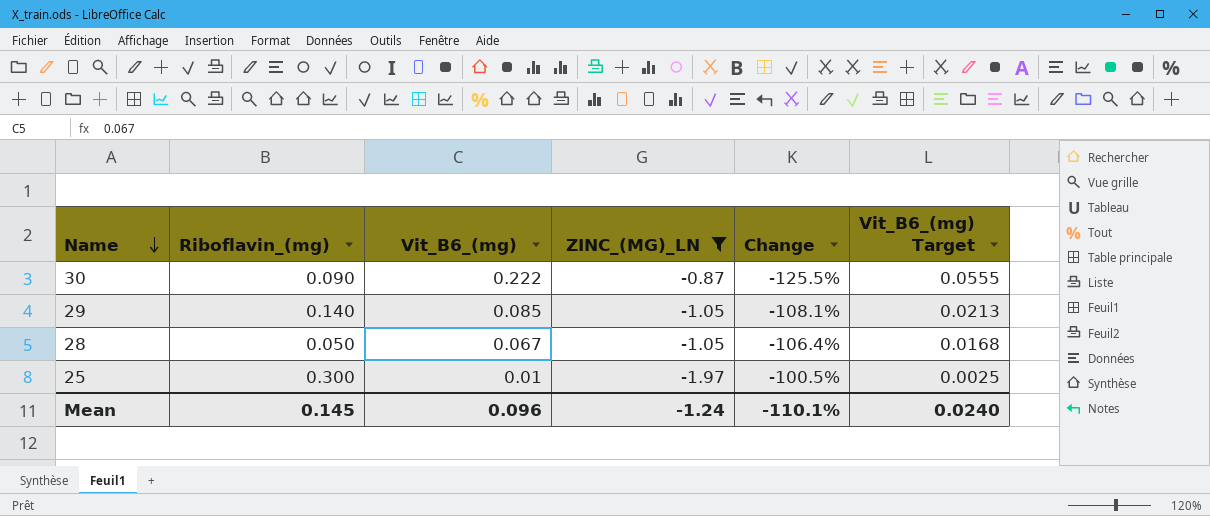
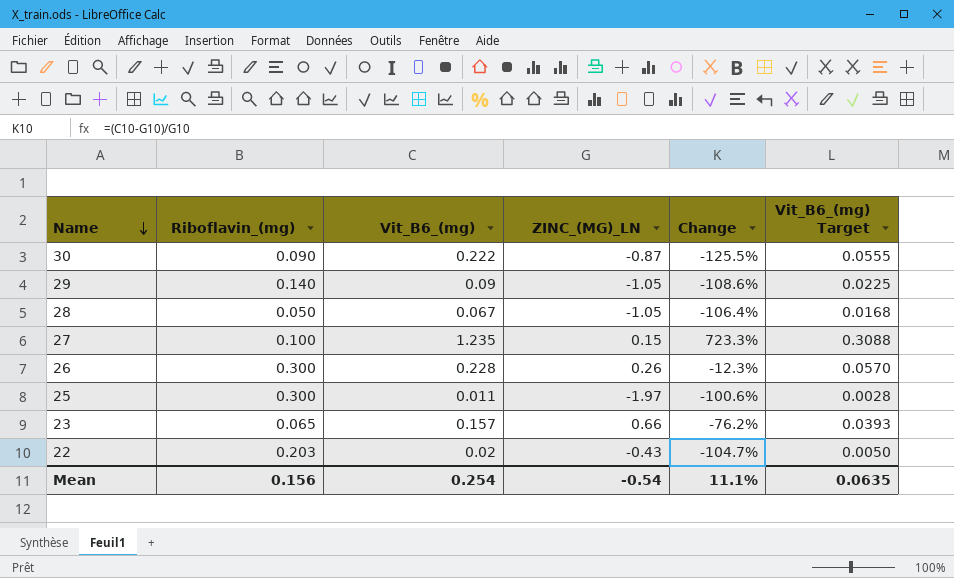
filter: ZINC_(MG)_LN <= -0.87 -> none
29 | Vit_B6_(mg): 0.085 -> 0.09
29 | Change: -108.1% -> -108.6%
29 | Vit_B6_(mg) Target: 0.0213 -> 0.0225
25 | Vit_B6_(mg): 0.01 -> 0.011
25 | Change: -100.5% -> -100.6%
25 | Vit_B6_(mg) Target: 0.0025 -> 0.0028
Mean | Riboflavin_(mg): 0.145 -> 0.156
Mean | Vit_B6_(mg): 0.096 -> 0.254
Mean | ZINC_(MG)_LN: -1.24 -> -0.54
Mean | Change: -110.1% -> 11.1%
Mean | Vit_B6_(mg) Target: 0.0240 -> 0.0635

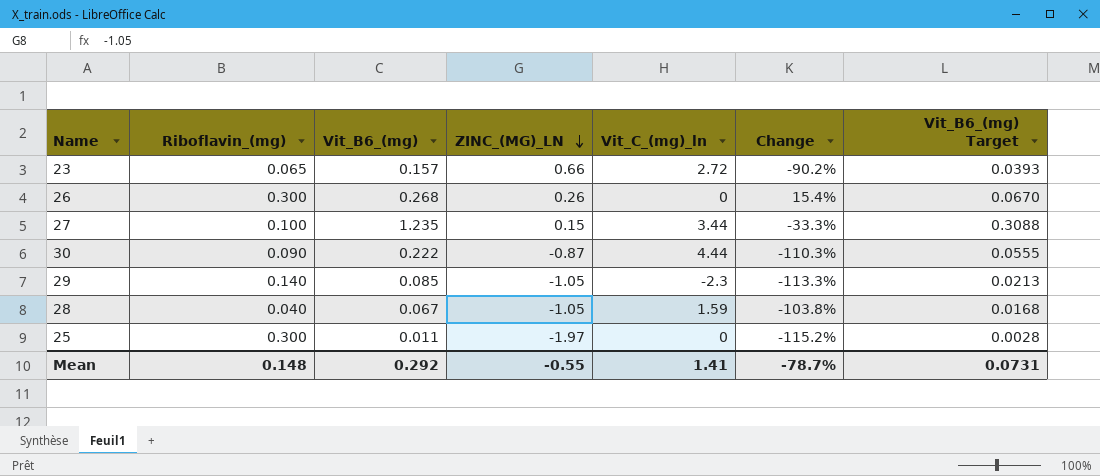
row order: Name descending -> ZINC_(MG)_LN descending
column Vit_C_(mg)_ln | position: none -> 5
column Change | formula: ([Vit_B6_(mg)] - [ZINC_(MG)_LN]) / [ZINC_(MG)_LN] -> ([Riboflavin_(mg)] - [ZINC_(MG)_LN]) / [ZINC_(MG)_LN]
row 22: 0.203 | 0.02 | -0.43 | -104.7% | 0.0050 -> none
26 | Vit_B6_(mg): 0.228 -> 0.268
26 | Vit_B6_(mg) Target: 0.0570 -> 0.0670
29 | Vit_B6_(mg): 0.09 -> 0.085
29 | Vit_B6_(mg) Target: 0.0225 -> 0.0213
28 | Riboflavin_(mg): 0.050 -> 0.040
Mean | Riboflavin_(mg): 0.156 -> 0.148
Mean | Vit_B6_(mg): 0.254 -> 0.292
Mean | ZINC_(MG)_LN: -0.54 -> -0.55
Mean | Change: 11.1% -> -78.7%
Mean | Vit_B6_(mg) Target: 0.0635 -> 0.0731

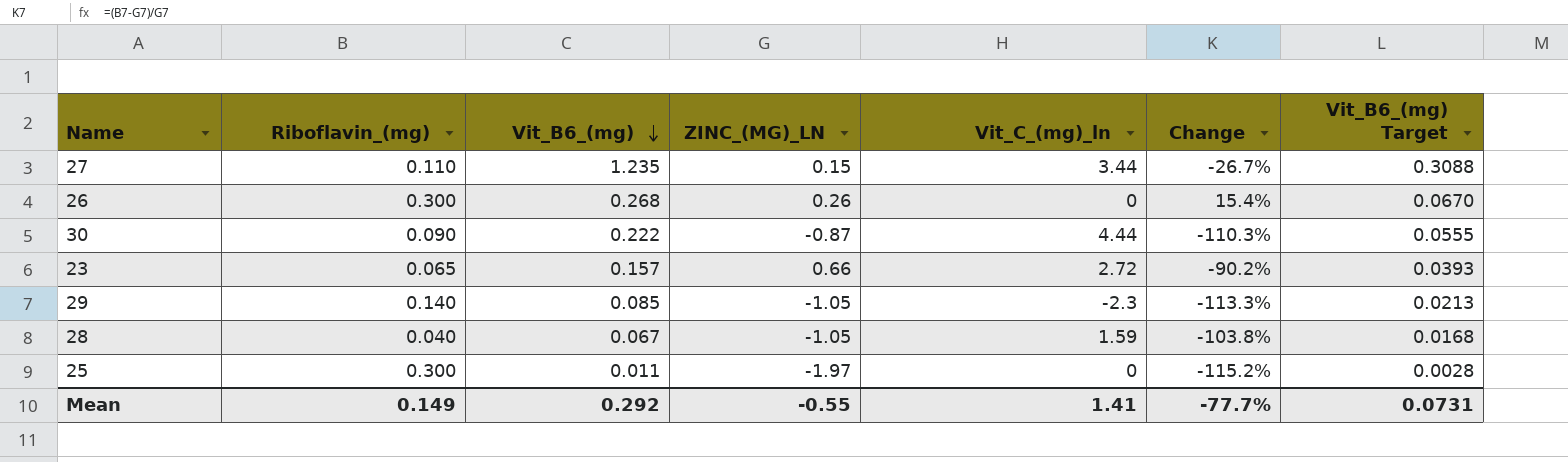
row order: ZINC_(MG)_LN descending -> Vit_B6_(mg) descending
27 | Riboflavin_(mg): 0.100 -> 0.110
27 | Change: -33.3% -> -26.7%
Mean | Riboflavin_(mg): 0.148 -> 0.149
Mean | Change: -78.7% -> -77.7%

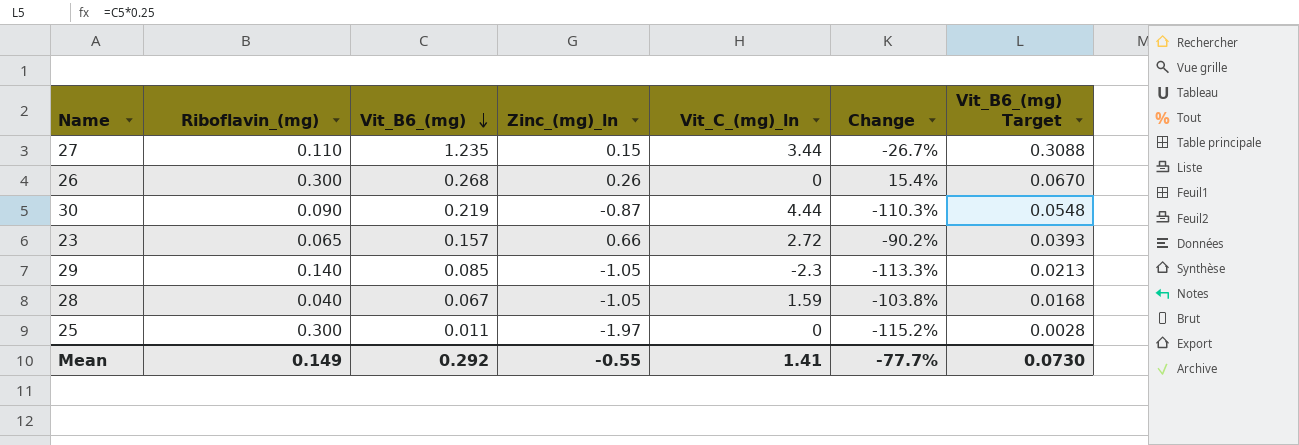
column name: ZINC_(MG)_LN -> Zinc_(mg)_ln
30 | Vit_B6_(mg): 0.222 -> 0.219
30 | Vit_B6_(mg) Target: 0.0555 -> 0.0548
Mean | Vit_B6_(mg) Target: 0.0731 -> 0.0730

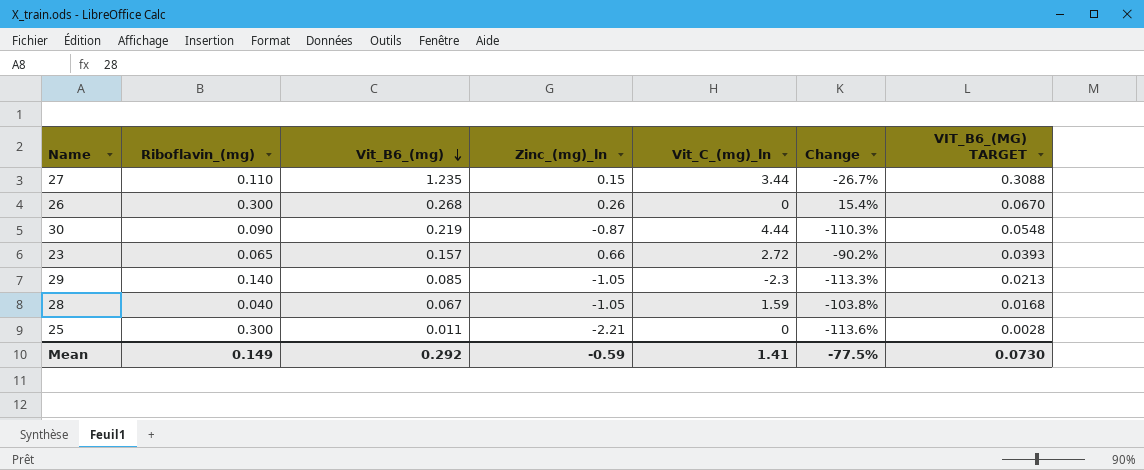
column name: Vit_B6_(mg) Target -> VIT_B6_(MG) TARGET
25 | Zinc_(mg)_ln: -1.97 -> -2.21
25 | Change: -115.2% -> -113.6%
Mean | Zinc_(mg)_ln: -0.55 -> -0.59
Mean | Change: -77.7% -> -77.5%

